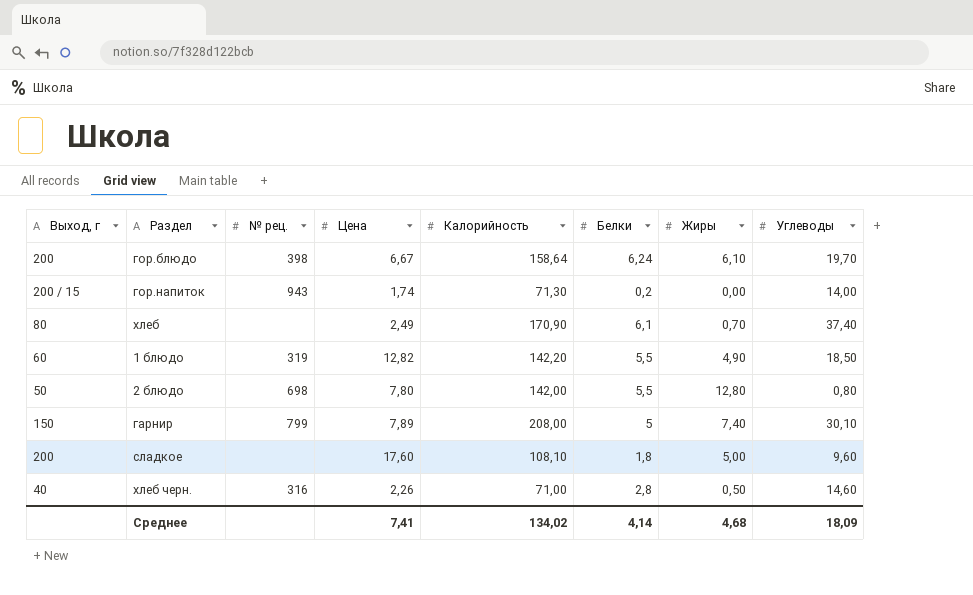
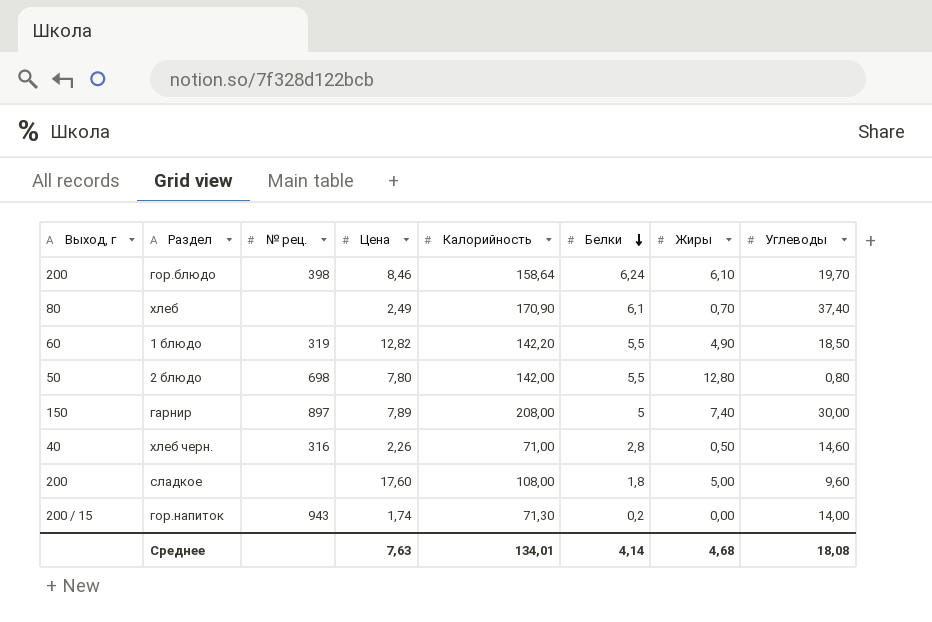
row order: none -> Белки descending
гор.блюдо | Цена: 6,67 -> 8,46
гарнир | № рец.: 799 -> 897
гарнир | Углеводы: 30,10 -> 30,00
сладкое | Калорийность: 108,10 -> 108,00
Среднее | Цена: 7,41 -> 7,63
Среднее | Калорийность: 134,02 -> 134,01
Среднее | Углеводы: 18,09 -> 18,08

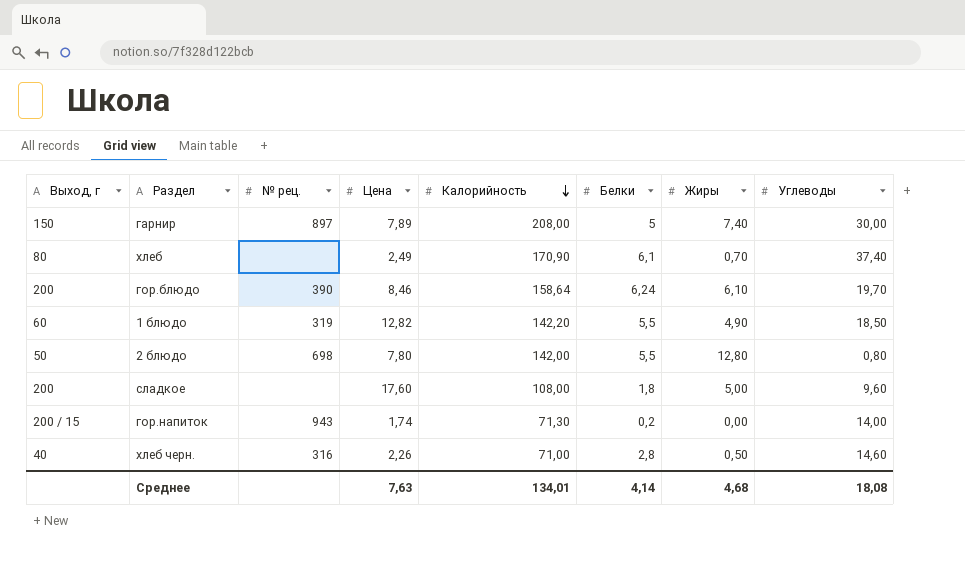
row order: Белки descending -> Калорийность descending
гор.блюдо | № рец.: 398 -> 390

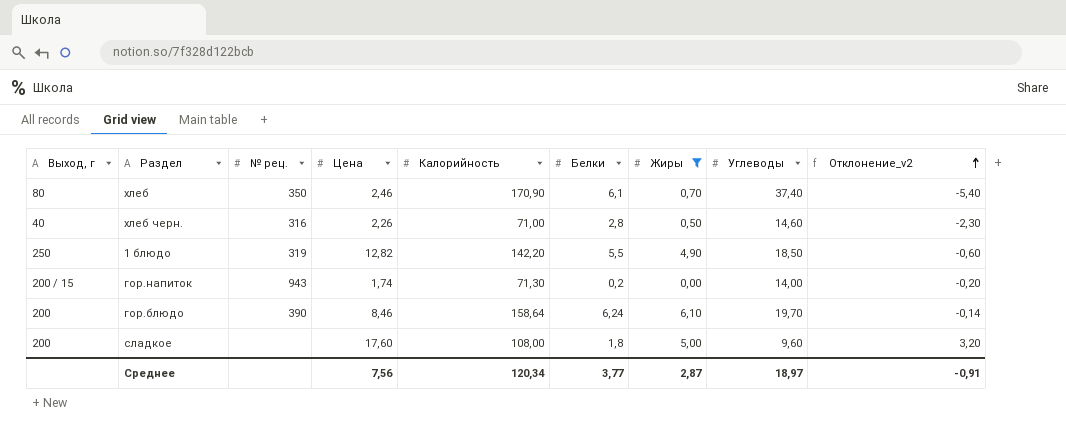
filter: none -> Жиры <= 6,10
row order: Калорийность descending -> Отклонение_v2 ascending
column Отклонение_v2 | formula: none -> [Жиры] - [Белки]
хлеб | № рец.: none -> 350
хлеб | Цена: 2,49 -> 2,46
1 блюдо | Выход, г: 60 -> 250
Среднее | Цена: 7,63 -> 7,56
Среднее | Калорийность: 134,01 -> 120,34
Среднее | Белки: 4,14 -> 3,77
Среднее | Жиры: 4,68 -> 2,87
Среднее | Углеводы: 18,08 -> 18,97

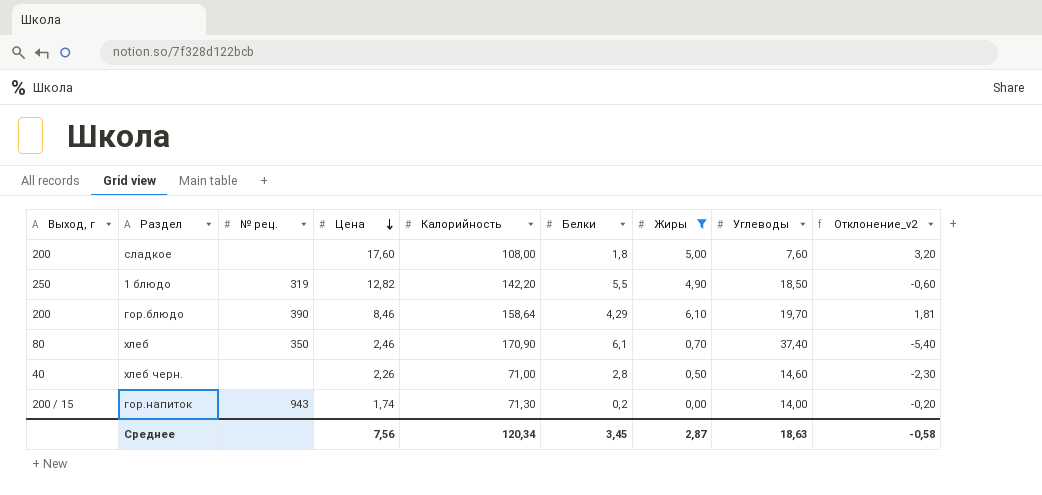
row order: Отклонение_v2 ascending -> Цена descending
сладкое | Углеводы: 9,60 -> 7,60
гор.блюдо | Белки: 6,24 -> 4,29
гор.блюдо | Отклонение_v2: -0,14 -> 1,81
хлеб черн. | № рец.: 316 -> none
Среднее | Белки: 3,77 -> 3,45
Среднее | Углеводы: 18,97 -> 18,63
Среднее | Отклонение_v2: -0,91 -> -0,58

